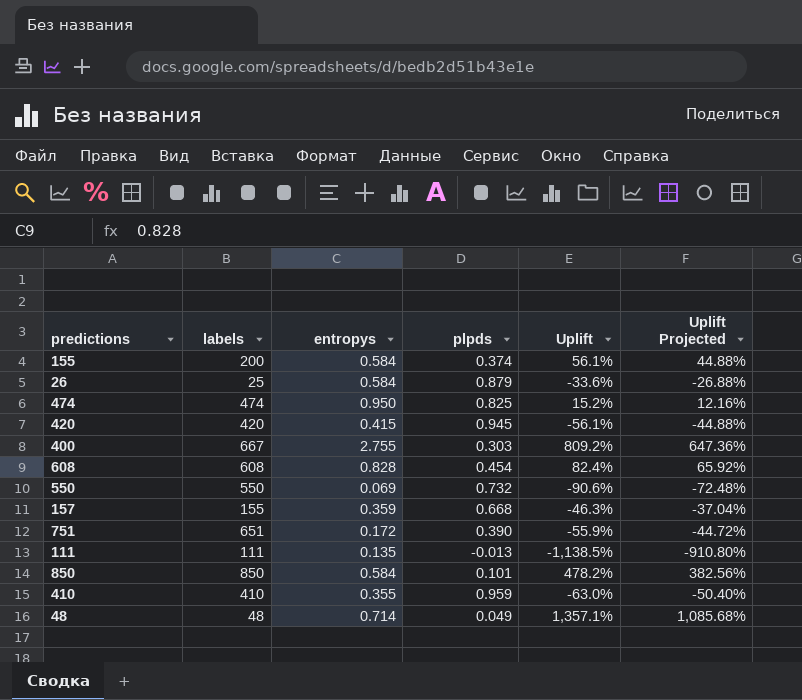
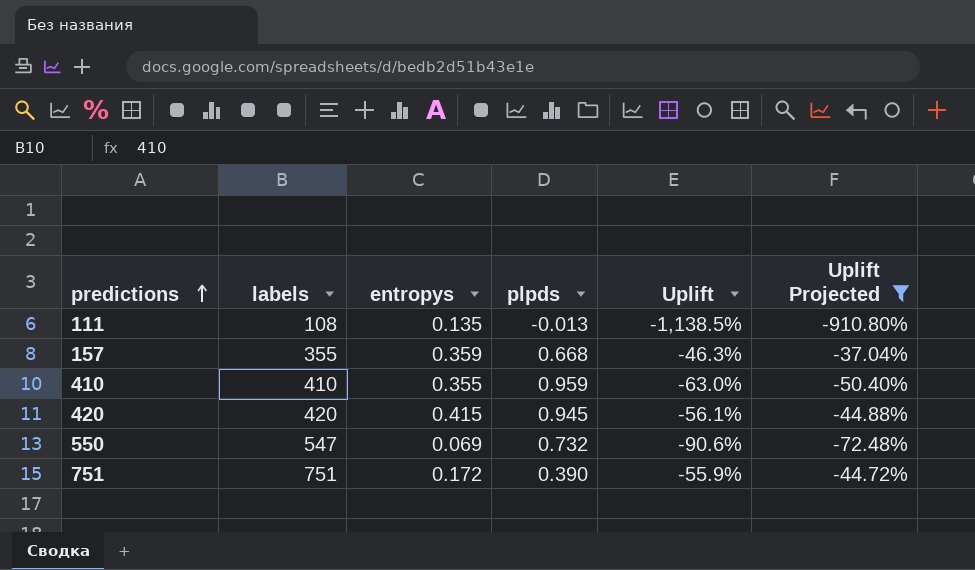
filter: none -> Uplift Projected <= -37.04%
row order: none -> predictions ascending
111 | labels: 111 -> 108
157 | labels: 155 -> 355
550 | labels: 550 -> 547
751 | labels: 651 -> 751

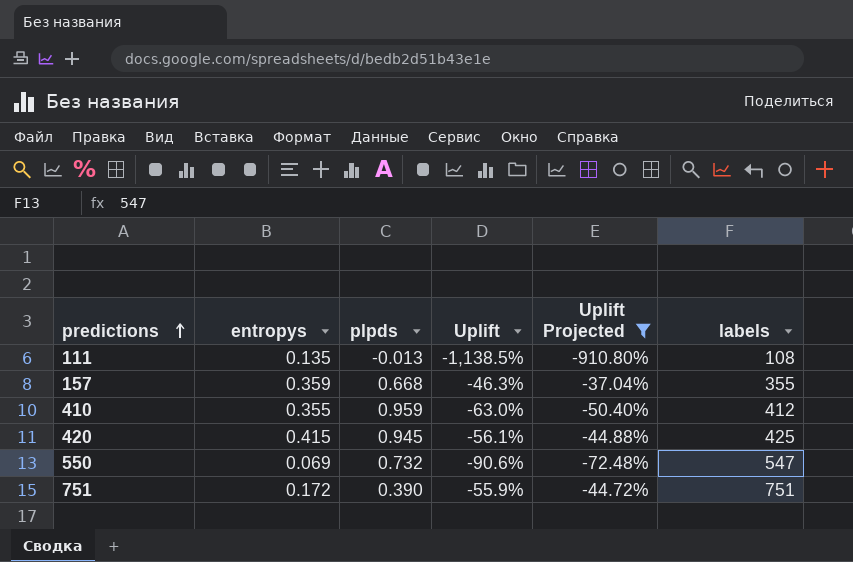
column labels | position: 2 -> 6
410 | labels: 410 -> 412
420 | labels: 420 -> 425

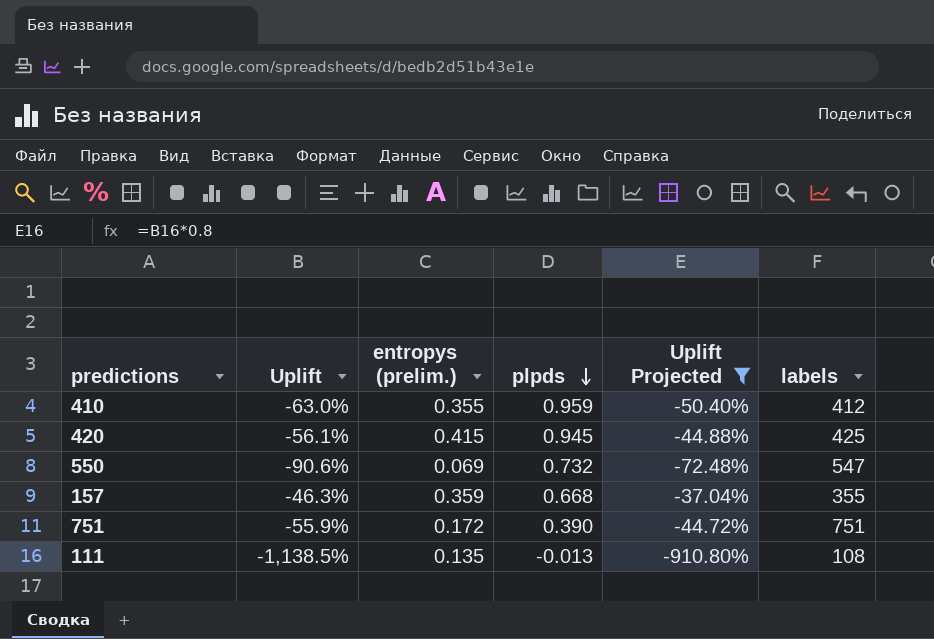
row order: predictions ascending -> plpds descending
column Uplift | position: 4 -> 2
column name: entropys -> entropys (prelim.)

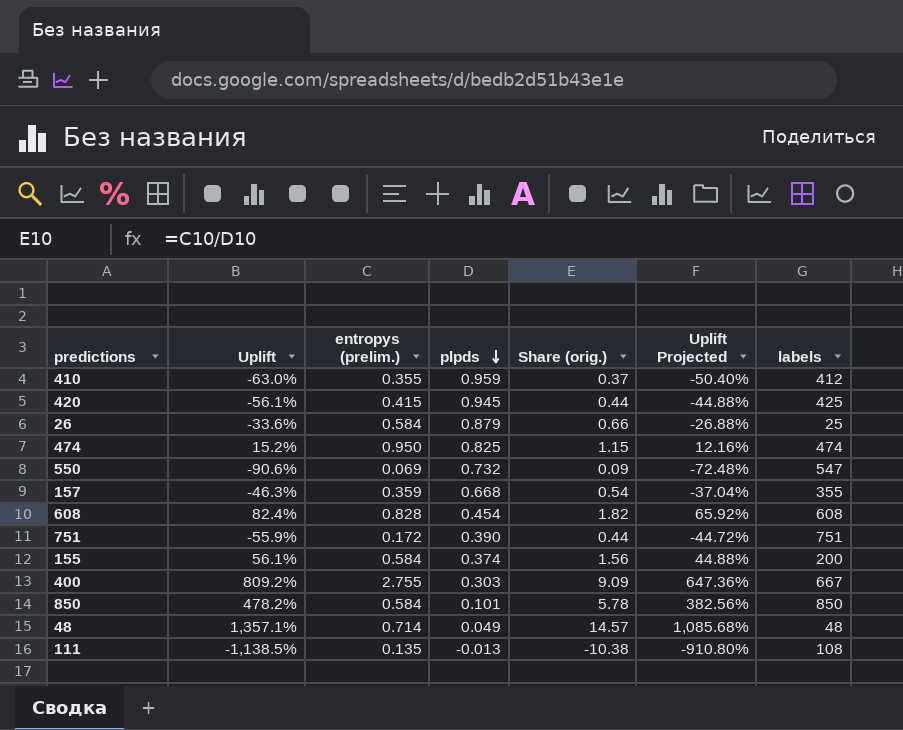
filter: Uplift Projected <= -37.04% -> none
column Share (orig.) | formula: none -> [entropys (prelim.)] / [plpds]

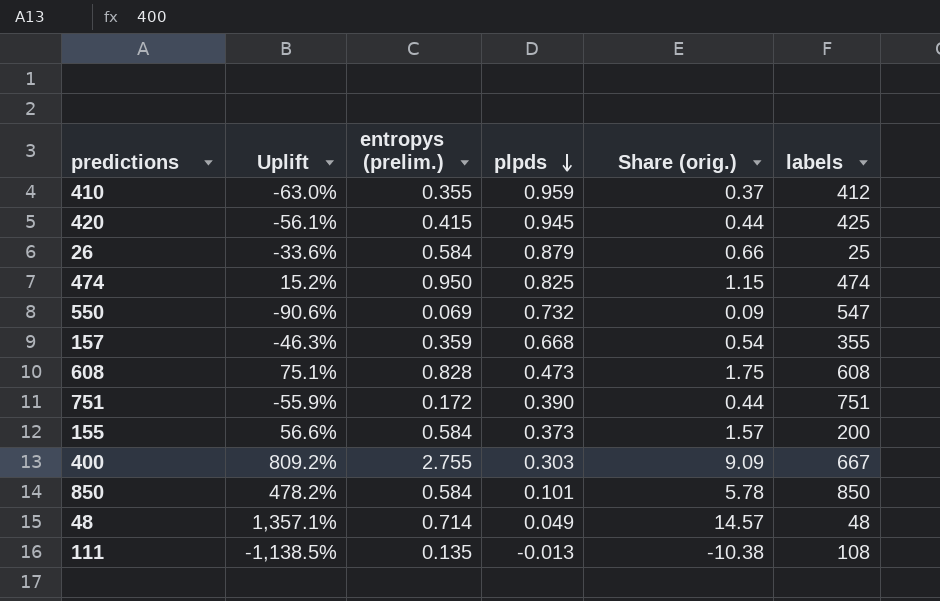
column Uplift Projected | formula: [Uplift] * 0.8 -> none
608 | Uplift: 82.4% -> 75.1%
608 | plpds: 0.454 -> 0.473
608 | Share (orig.): 1.82 -> 1.75
155 | Uplift: 56.1% -> 56.6%
155 | plpds: 0.374 -> 0.373
155 | Share (orig.): 1.56 -> 1.57

